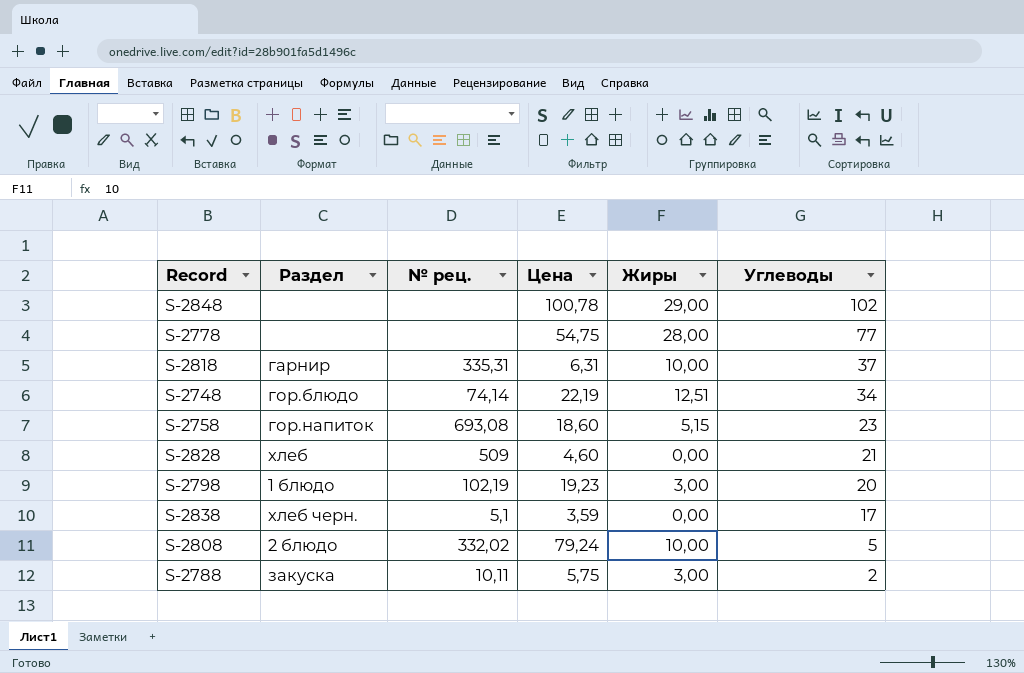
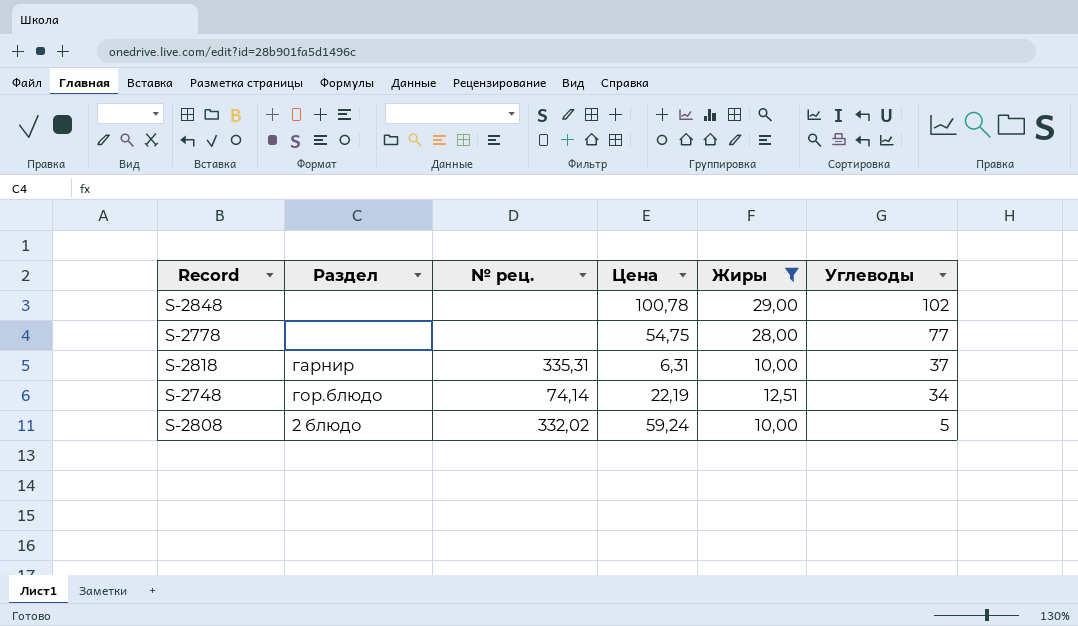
filter: none -> Жиры >= 10,00
S-2808 | Цена: 79,24 -> 59,24

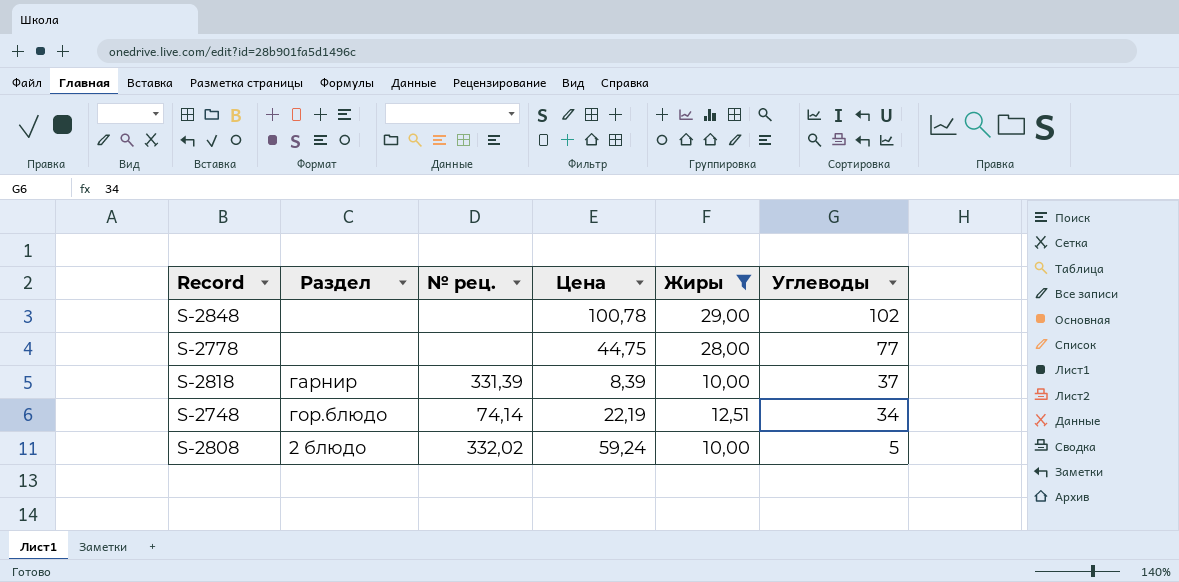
S-2778 | Цена: 54,75 -> 44,75
S-2818 | № рец.: 335,31 -> 331,39
S-2818 | Цена: 6,31 -> 8,39

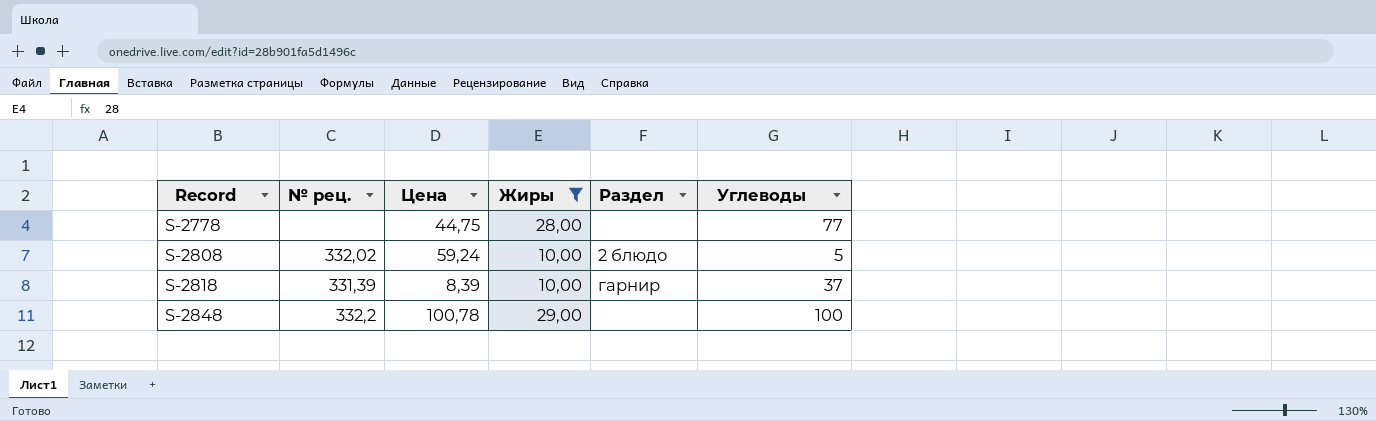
row order: Углеводы descending -> Record ascending
column Раздел | position: 2 -> 5
row S-2748: гор.блюдо | 74,14 | 22,19 | 12,51 | 34 -> none
S-2848 | № рец.: none -> 332,2
S-2848 | Углеводы: 102 -> 100

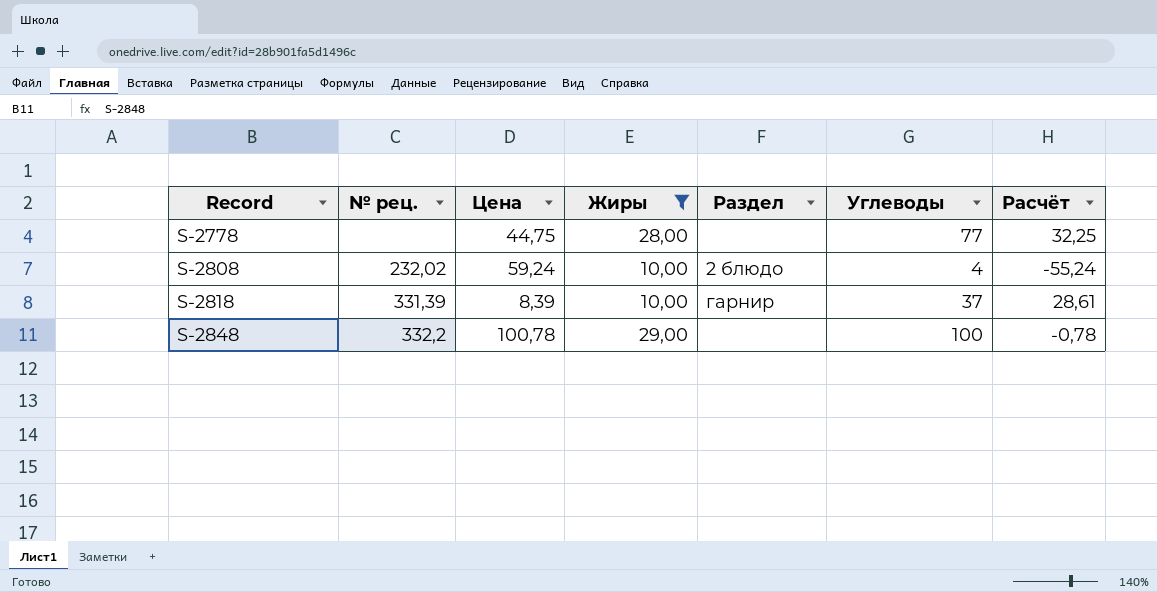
column Расчёт | formula: none -> [Углеводы] - [Цена]
S-2808 | № рец.: 332,02 -> 232,02
S-2808 | Углеводы: 5 -> 4

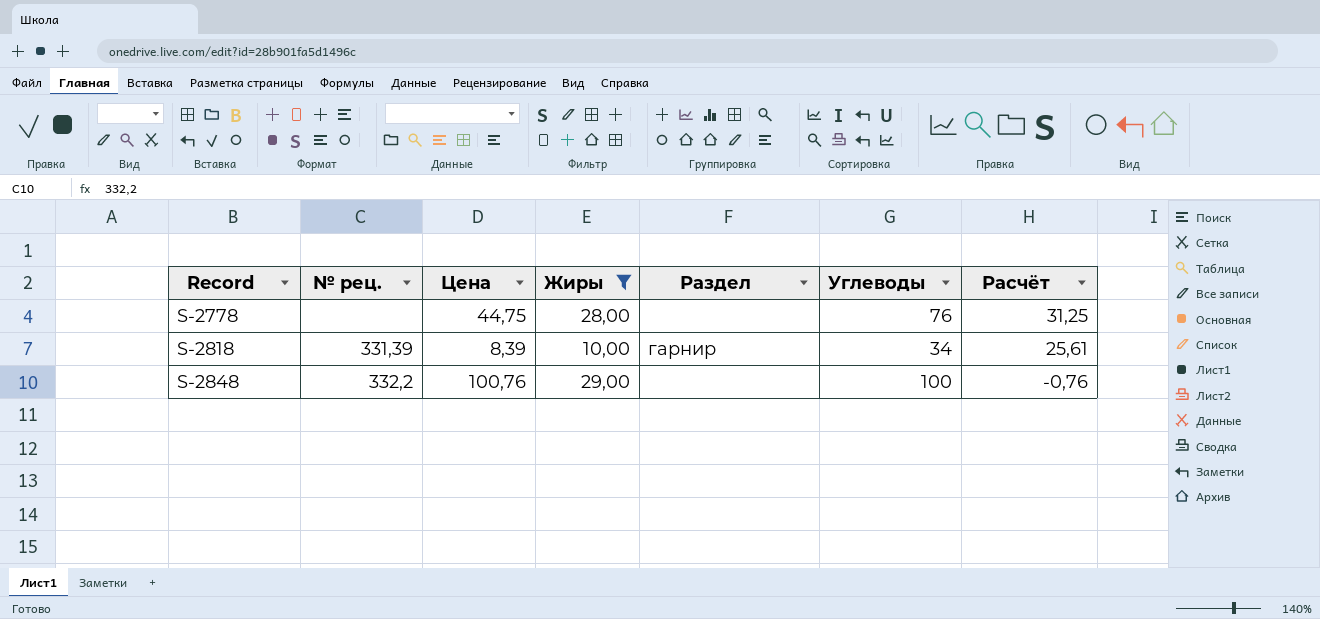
row S-2808: 232,02 | 59,24 | 10,00 | 2 блюдо | 4 | -55,24 -> none
S-2778 | Углеводы: 77 -> 76
S-2778 | Расчёт: 32,25 -> 31,25
S-2818 | Углеводы: 37 -> 34
S-2818 | Расчёт: 28,61 -> 25,61
S-2848 | Цена: 100,78 -> 100,76
S-2848 | Расчёт: -0,78 -> -0,76

